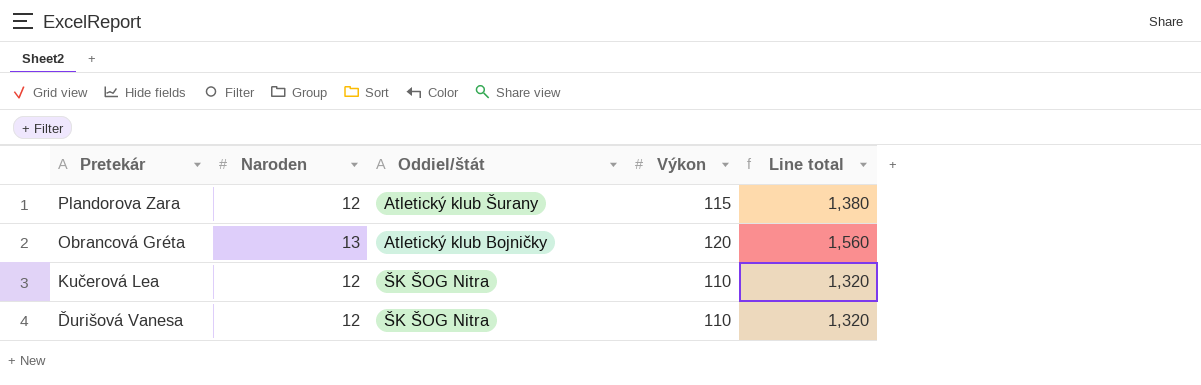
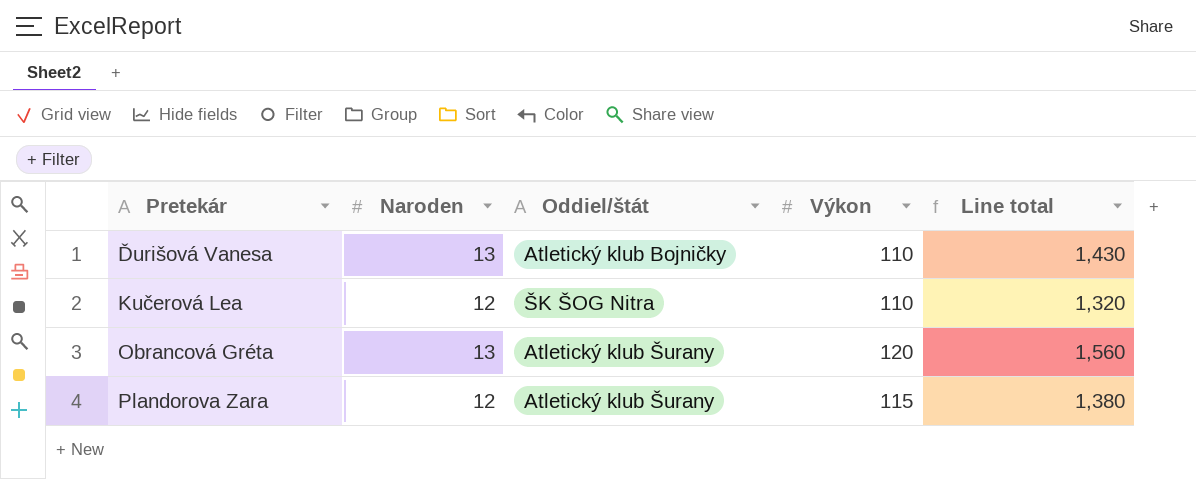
row order: Pretekár descending -> Pretekár ascending
Ďurišová Vanesa | Naroden: 12 -> 13
Ďurišová Vanesa | Oddiel/štát: ŠK ŠOG Nitra -> Atletický klub Bojničky
Ďurišová Vanesa | Line total: 1,320 -> 1,430
Obrancová Gréta | Oddiel/štát: Atletický klub Bojničky -> Atletický klub Šurany

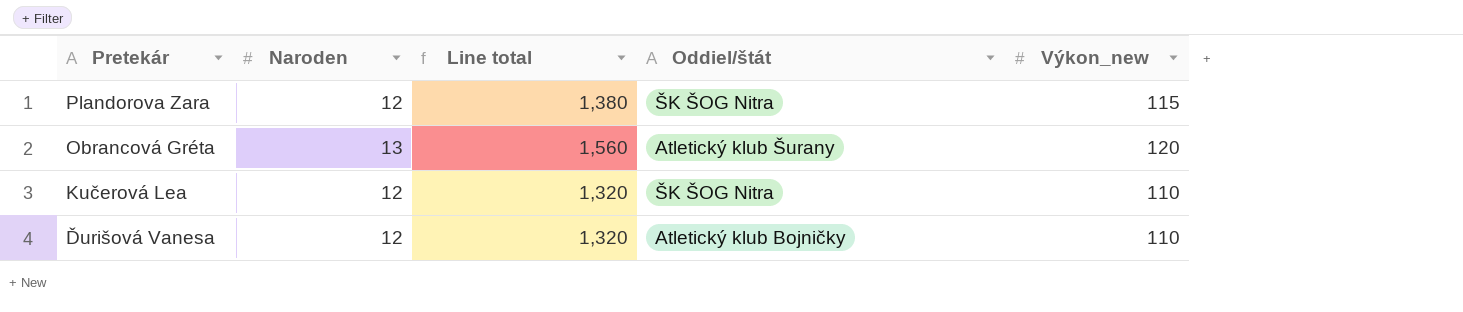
row order: Pretekár ascending -> Pretekár descending
column Line total | position: 5 -> 3
column name: Výkon -> Výkon_new
Plandorova Zara | Oddiel/štát: Atletický klub Šurany -> ŠK ŠOG Nitra
Ďurišová Vanesa | Naroden: 13 -> 12
Ďurišová Vanesa | Line total: 1,430 -> 1,320

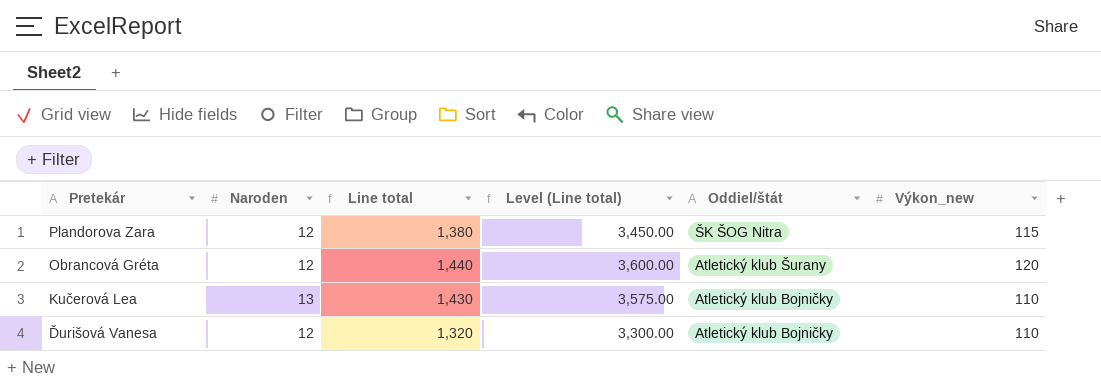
column Level (Line total) | formula: none -> [Line total] * 2.5
Obrancová Gréta | Naroden: 13 -> 12
Obrancová Gréta | Line total: 1,560 -> 1,440
Kučerová Lea | Naroden: 12 -> 13
Kučerová Lea | Line total: 1,320 -> 1,430
Kučerová Lea | Oddiel/štát: ŠK ŠOG Nitra -> Atletický klub Bojničky

